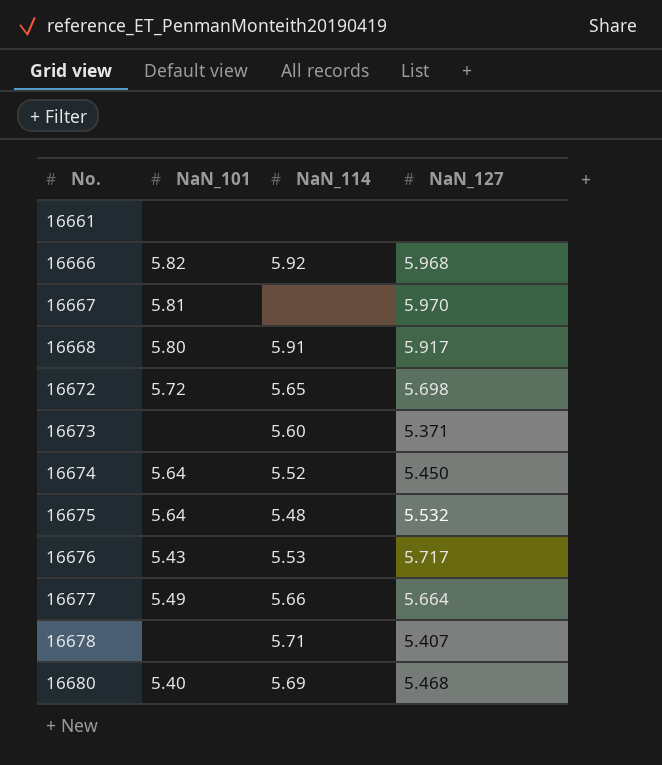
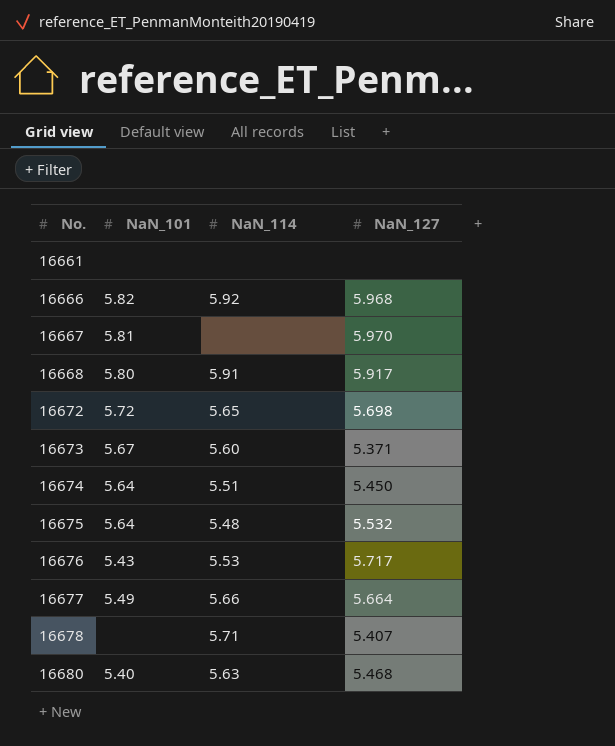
16673 | NaN_101: none -> 5.67
16674 | NaN_114: 5.52 -> 5.51
16680 | NaN_114: 5.69 -> 5.63

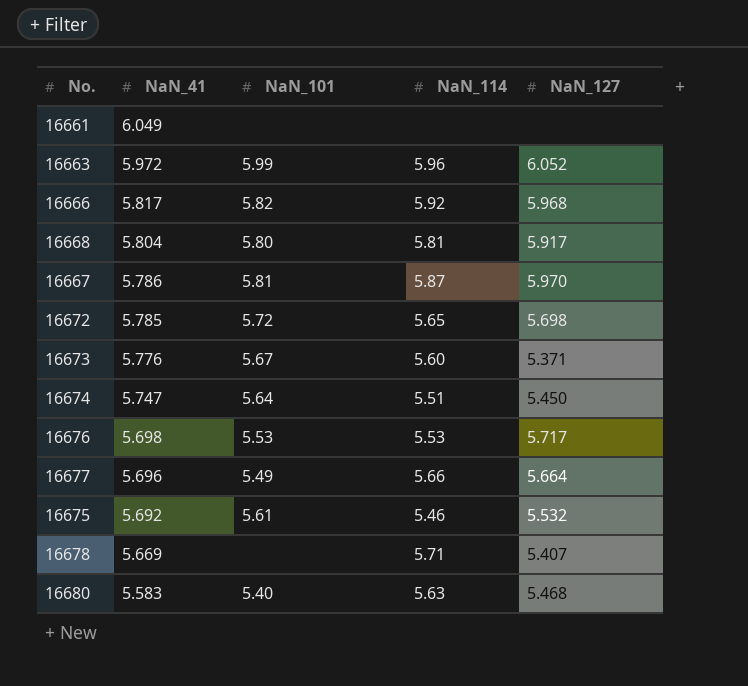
row order: No. ascending -> NaN_41 descending
column NaN_41 | position: none -> 2
row 16663: none -> 5.972 | 5.99 | 5.96 | 6.052
16668 | NaN_114: 5.91 -> 5.81
16667 | NaN_114: none -> 5.87
16676 | NaN_101: 5.43 -> 5.53
16675 | NaN_101: 5.64 -> 5.61
16675 | NaN_114: 5.48 -> 5.46

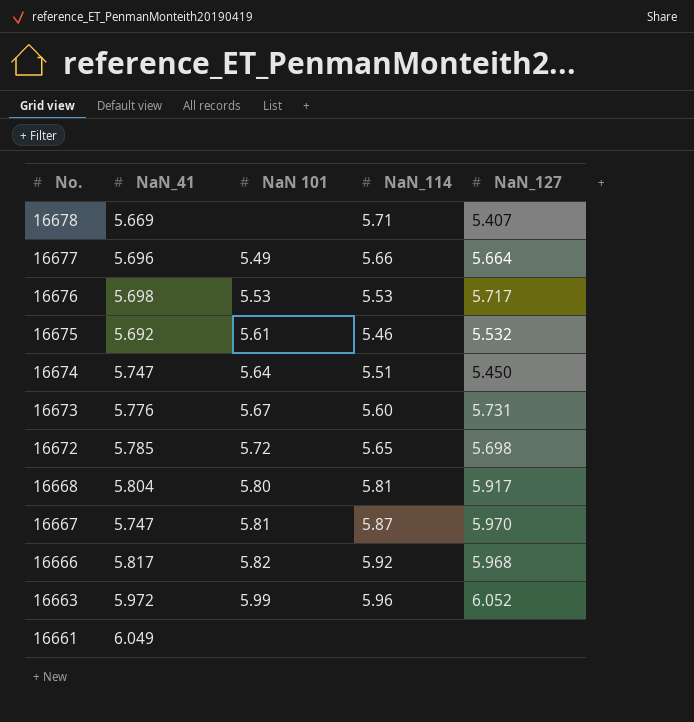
row order: NaN_41 descending -> No. descending
column name: NaN_101 -> NaN 101
row 16680: 5.583 | 5.40 | 5.63 | 5.468 -> none
16673 | NaN_127: 5.371 -> 5.731
16667 | NaN_41: 5.786 -> 5.747

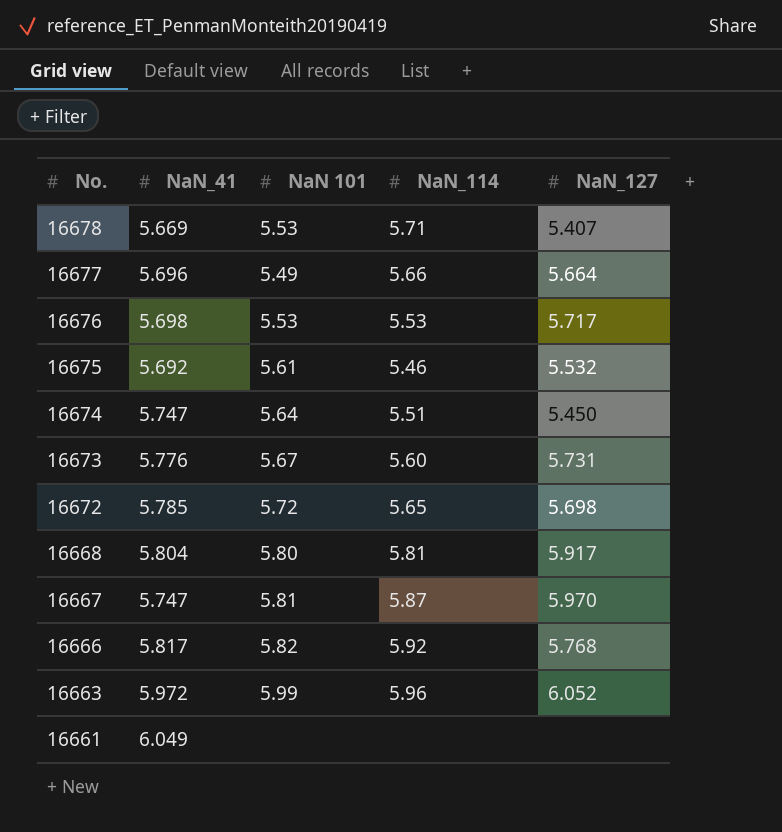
16678 | NaN 101: none -> 5.53
16666 | NaN_127: 5.968 -> 5.768

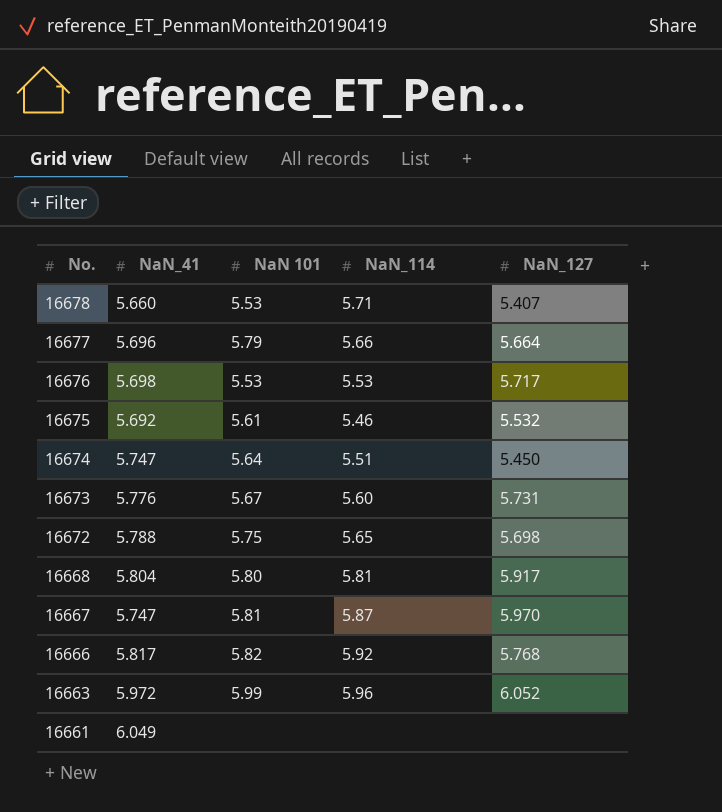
16678 | NaN_41: 5.669 -> 5.660
16677 | NaN 101: 5.49 -> 5.79
16672 | NaN_41: 5.785 -> 5.788
16672 | NaN 101: 5.72 -> 5.75

